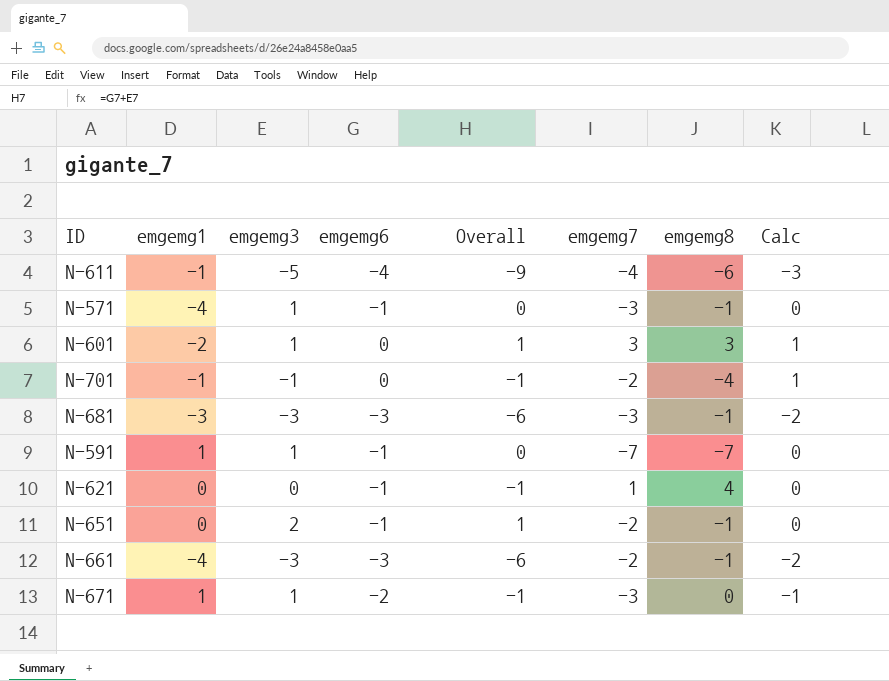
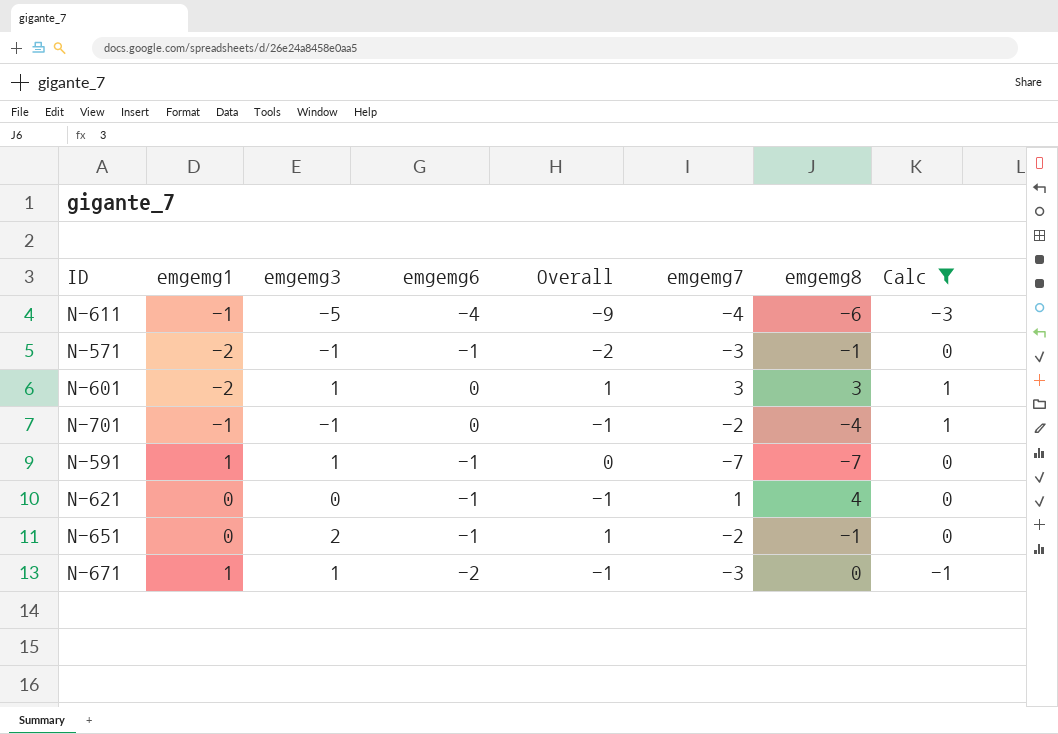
filter: none -> Calc != -2
N-571 | emgemg1: -4 -> -2
N-571 | emgemg3: 1 -> -1
N-571 | Overall: 0 -> -2

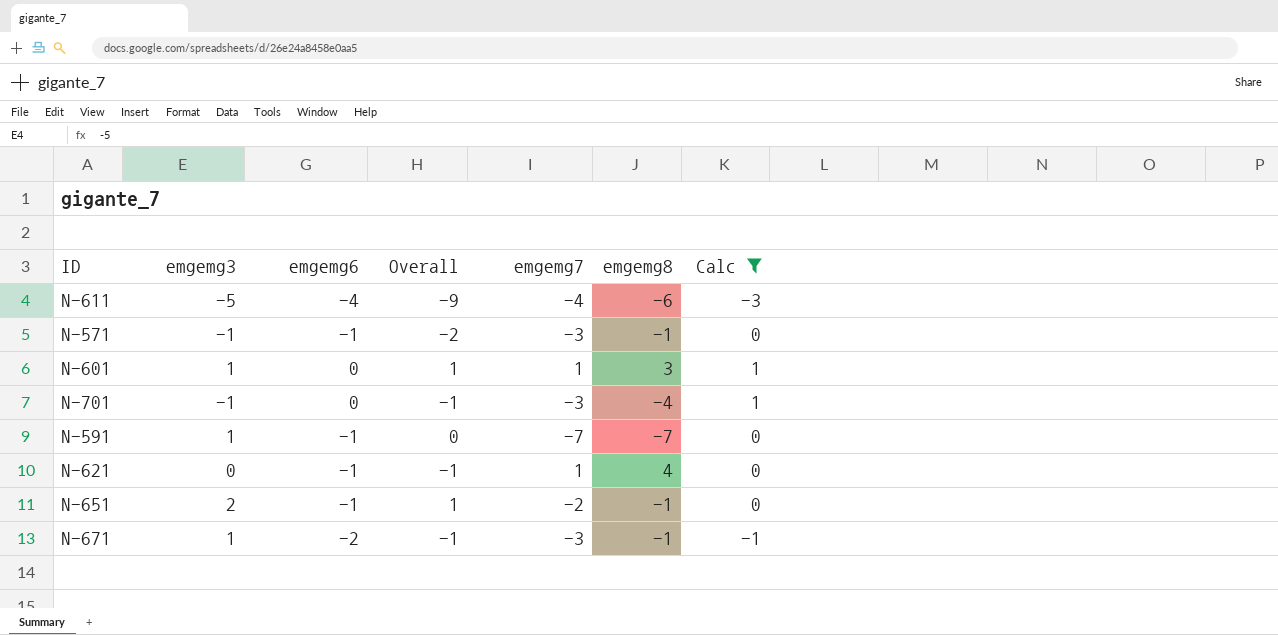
column emgemg1 | position: 2 -> none
N-601 | emgemg7: 3 -> 1
N-701 | emgemg7: -2 -> -3
N-671 | emgemg8: 0 -> -1

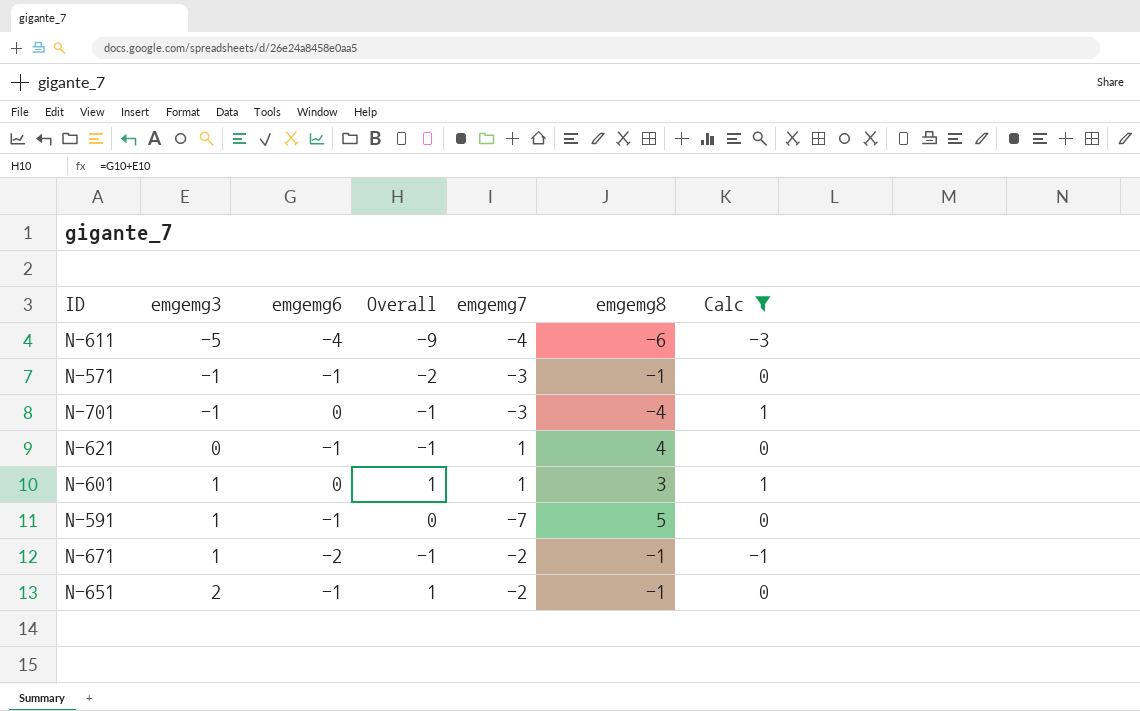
row order: none -> emgemg3 ascending
N-591 | emgemg8: -7 -> 5
N-671 | emgemg7: -3 -> -2

